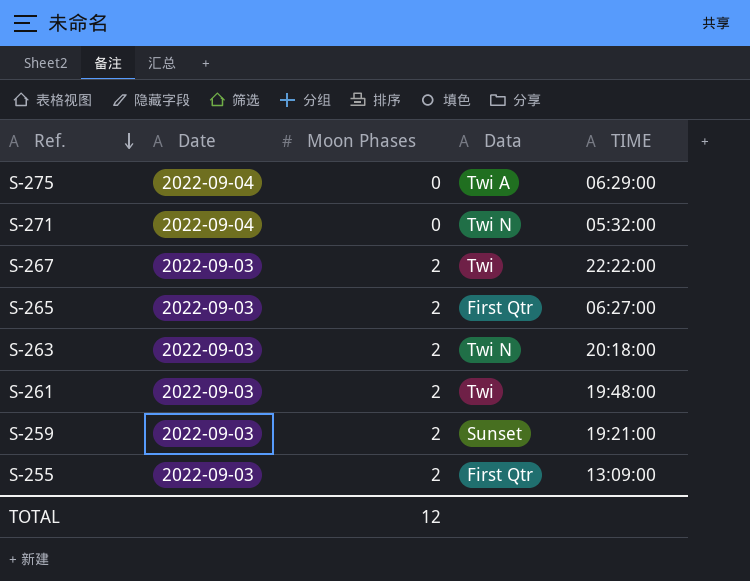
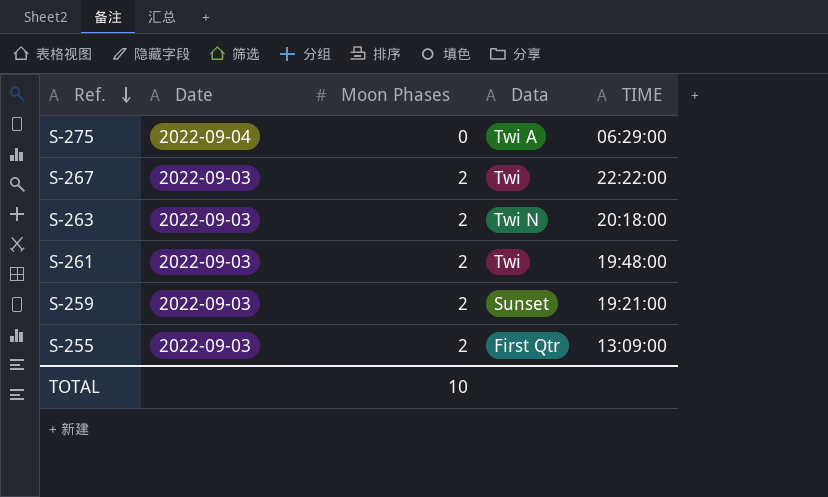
row S-271: 2022-09-04 | 0 | Twi N | 05:32:00 -> none
row S-265: 2022-09-03 | 2 | First Qtr | 06:27:00 -> none
TOTAL | Moon Phases: 12 -> 10

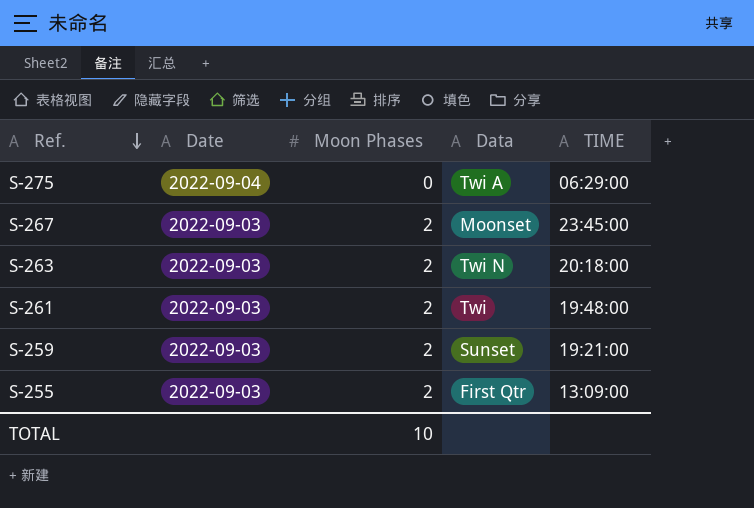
S-267 | Data: Twi -> Moonset
S-267 | TIME: 22:22:00 -> 23:45:00

